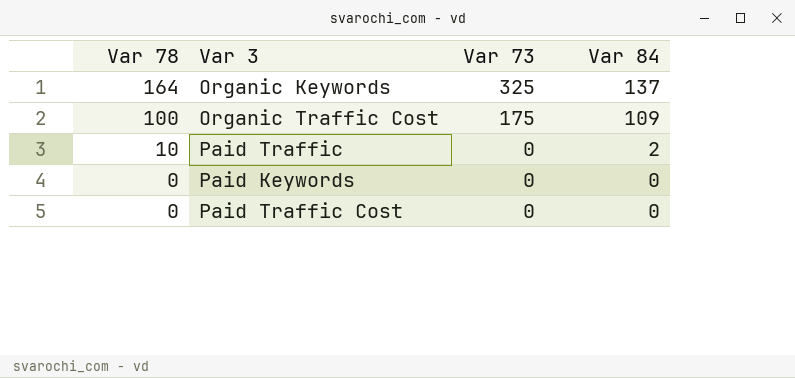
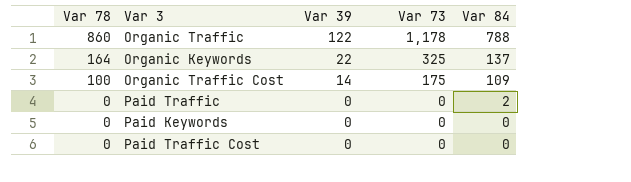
column Var 39 | position: none -> 3
row Organic Traffic: none -> 860 | 122 | 1,178 | 788
Paid Traffic | Var 78: 10 -> 0

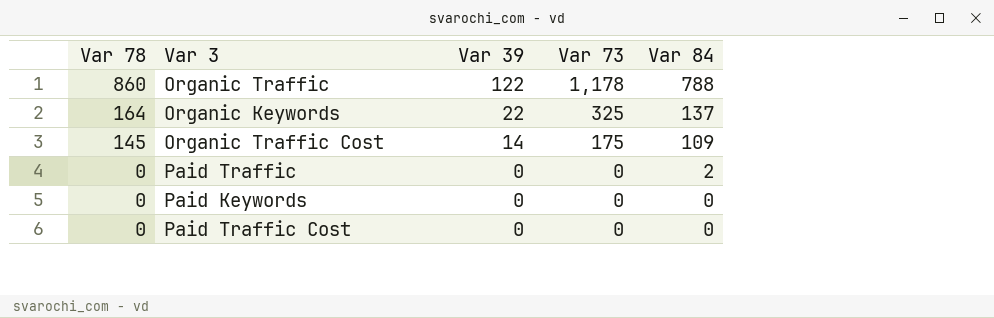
Organic Traffic Cost | Var 78: 100 -> 145

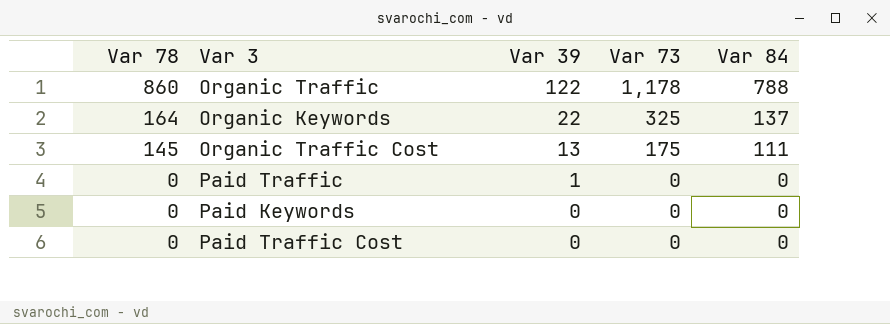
Organic Traffic Cost | Var 39: 14 -> 13
Organic Traffic Cost | Var 84: 109 -> 111
Paid Traffic | Var 39: 0 -> 1
Paid Traffic | Var 84: 2 -> 0

